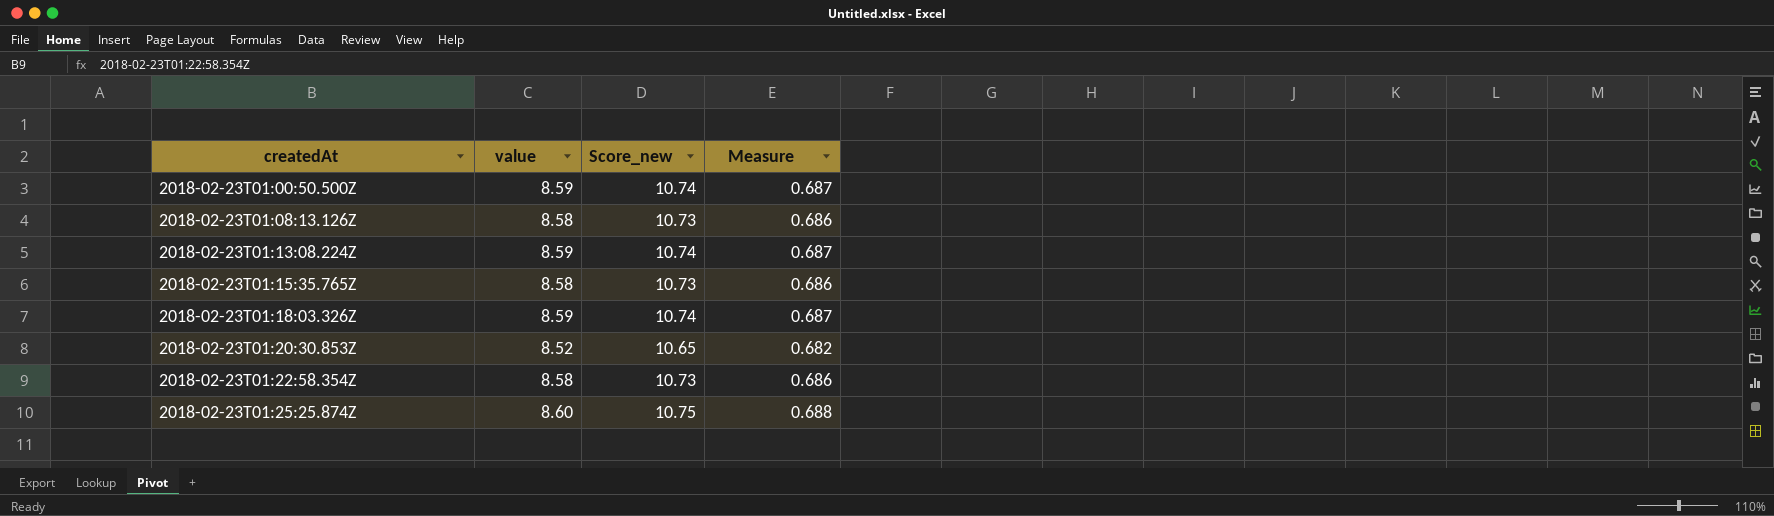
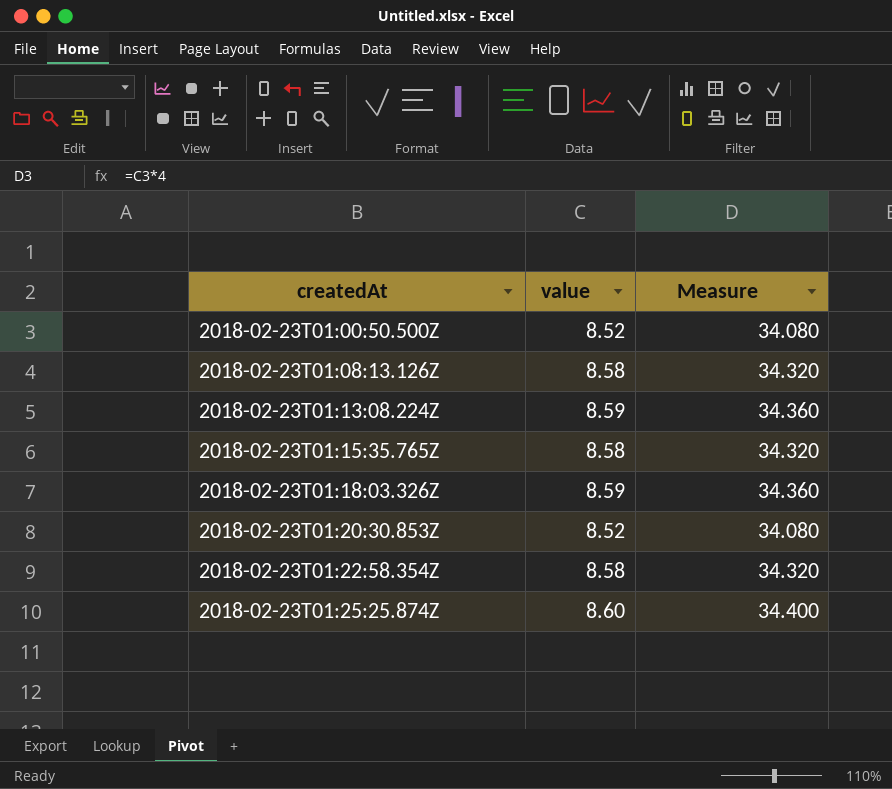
column Score_new | formula: [value] * 1.25 -> none
column Measure | formula: [value] * 0.08 -> [value] * 4
2018-02-23T01:00:50.500Z | value: 8.59 -> 8.52

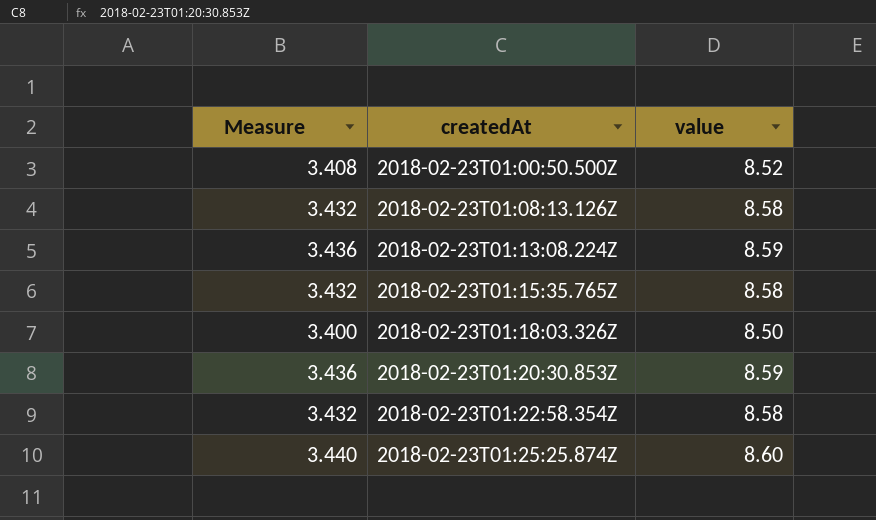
column Measure | formula: [value] * 4 -> [value] * 0.4
column Measure | position: 3 -> 1
2018-02-23T01:18:03.326Z | value: 8.59 -> 8.50
2018-02-23T01:20:30.853Z | value: 8.52 -> 8.59

